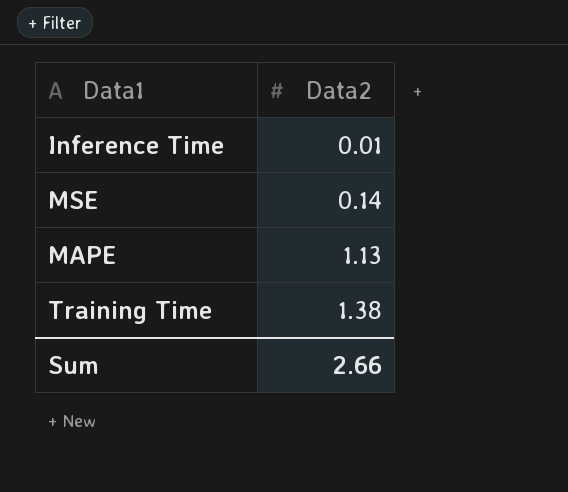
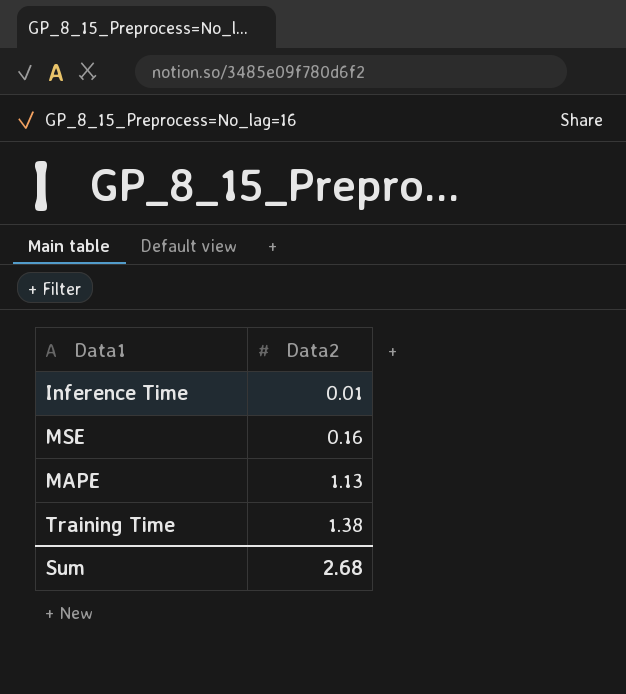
MSE | Data2: 0.14 -> 0.16
Sum | Data2: 2.66 -> 2.68

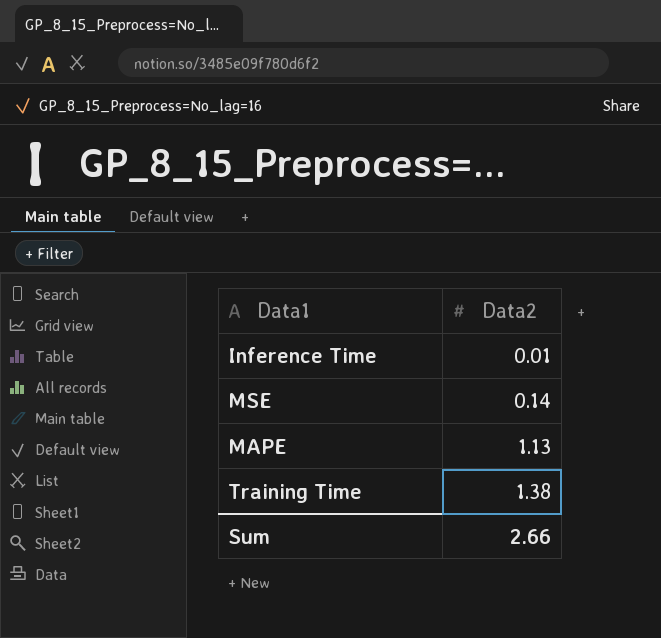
MSE | Data2: 0.16 -> 0.14
Sum | Data2: 2.68 -> 2.66

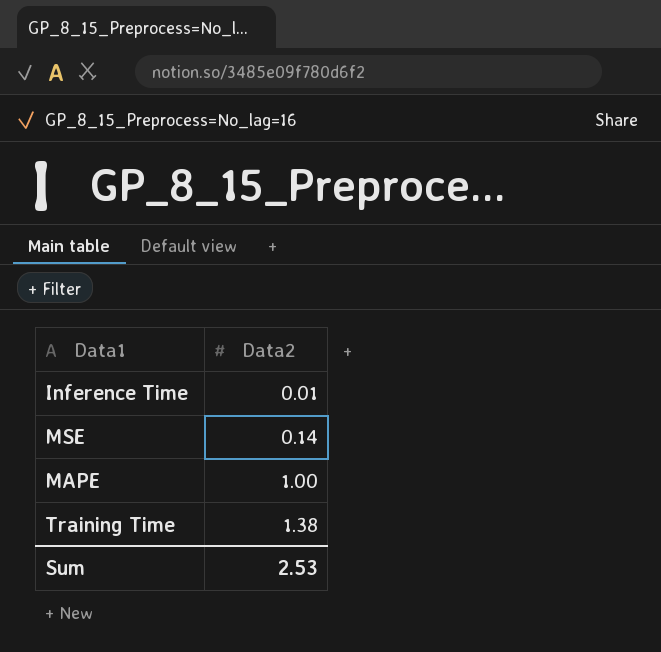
MAPE | Data2: 1.13 -> 1.00
Sum | Data2: 2.66 -> 2.53

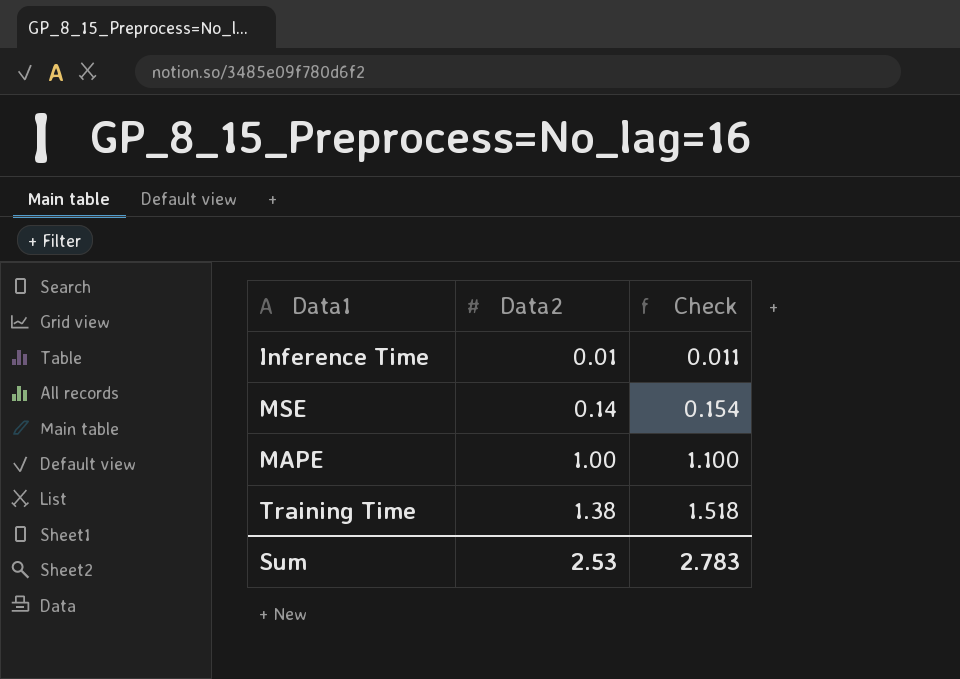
column Check | formula: none -> [Data2] * 1.1

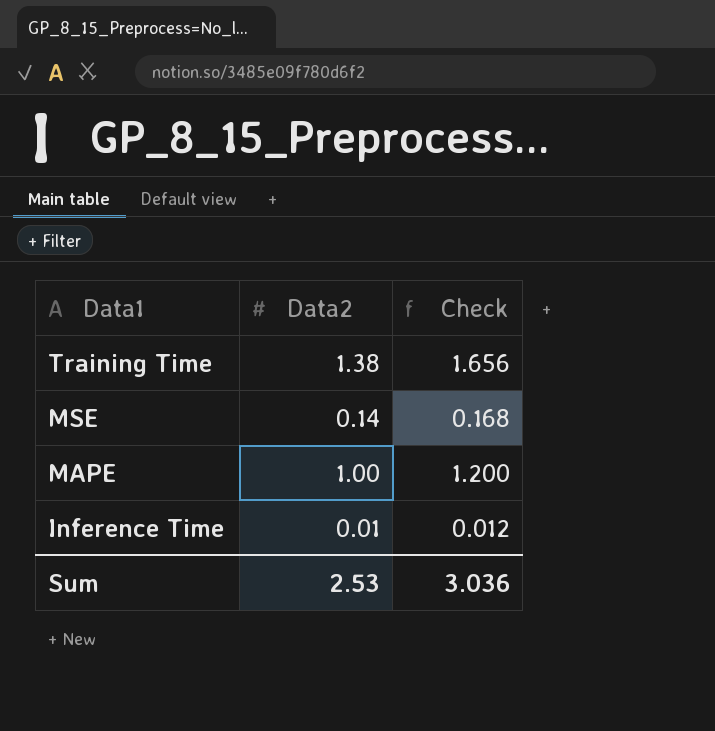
row order: Data2 ascending -> Data1 descending
column Check | formula: [Data2] * 1.1 -> [Data2] * 1.2
Sum | Check: 2.783 -> 3.036

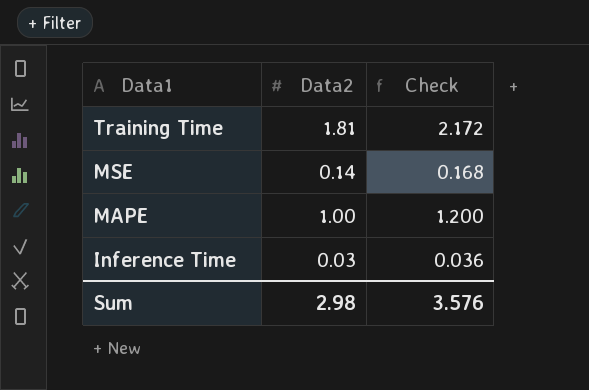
Training Time | Data2: 1.38 -> 1.81
Training Time | Check: 1.656 -> 2.172
Inference Time | Data2: 0.01 -> 0.03
Inference Time | Check: 0.012 -> 0.036
Sum | Data2: 2.53 -> 2.98
Sum | Check: 3.036 -> 3.576

